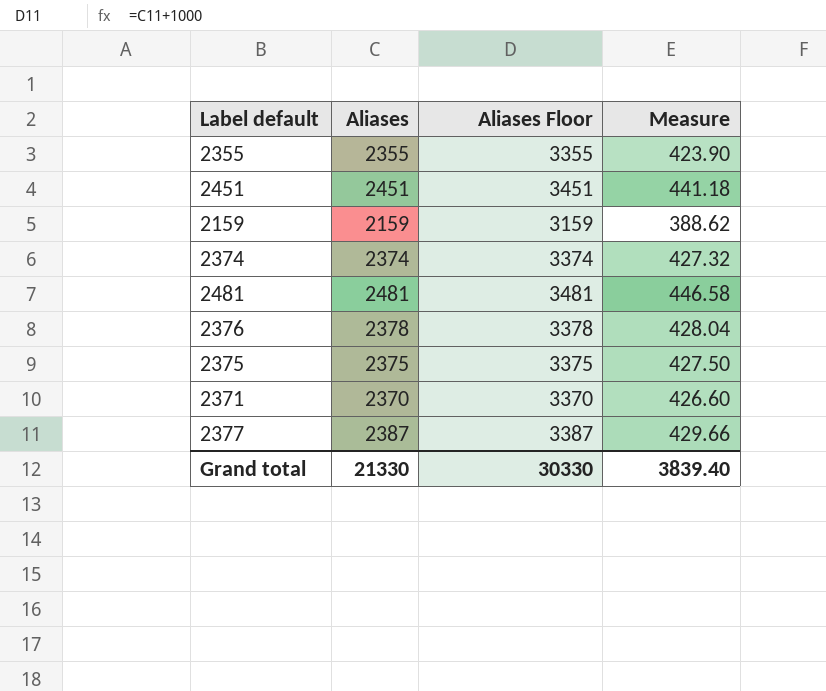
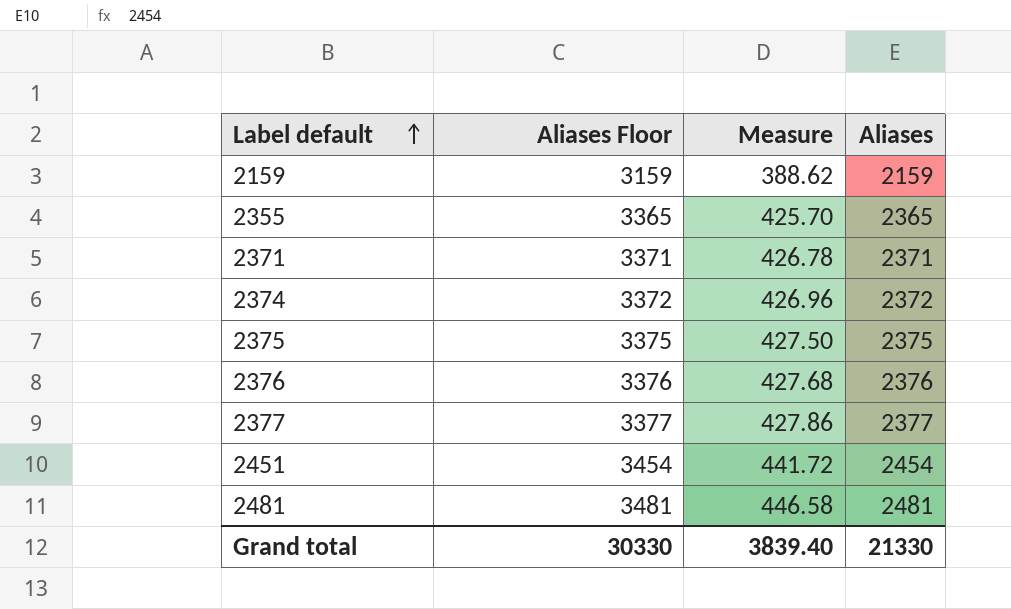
row order: none -> Label default ascending
column Aliases | position: 2 -> 4
2355 | Aliases Floor: 3355 -> 3365
2355 | Measure: 423.90 -> 425.70
2355 | Aliases: 2355 -> 2365
2371 | Aliases Floor: 3370 -> 3371
2371 | Measure: 426.60 -> 426.78
2371 | Aliases: 2370 -> 2371
2374 | Aliases Floor: 3374 -> 3372
2374 | Measure: 427.32 -> 426.96
2374 | Aliases: 2374 -> 2372
2376 | Aliases Floor: 3378 -> 3376
2376 | Measure: 428.04 -> 427.68
2376 | Aliases: 2378 -> 2376
2377 | Aliases Floor: 3387 -> 3377
2377 | Measure: 429.66 -> 427.86
2377 | Aliases: 2387 -> 2377
2451 | Aliases Floor: 3451 -> 3454
2451 | Measure: 441.18 -> 441.72
2451 | Aliases: 2451 -> 2454

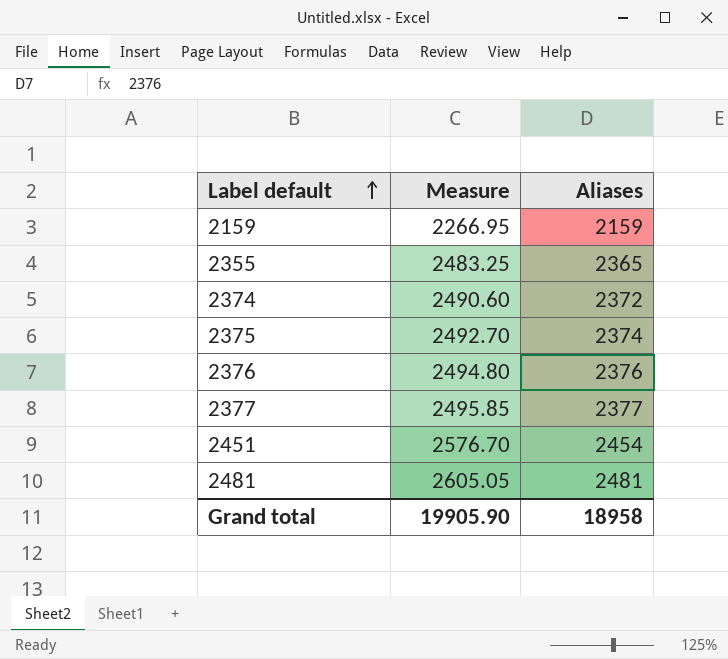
column Aliases Floor | formula: [Aliases] + 1000 -> none
column Measure | formula: [Aliases] * 0.18 -> [Aliases] * 1.05
row 2371: 3371 | 426.78 | 2371 -> none
2375 | Aliases: 2375 -> 2374
Grand total | Measure: 3839.40 -> 19905.90
Grand total | Aliases: 21330 -> 18958

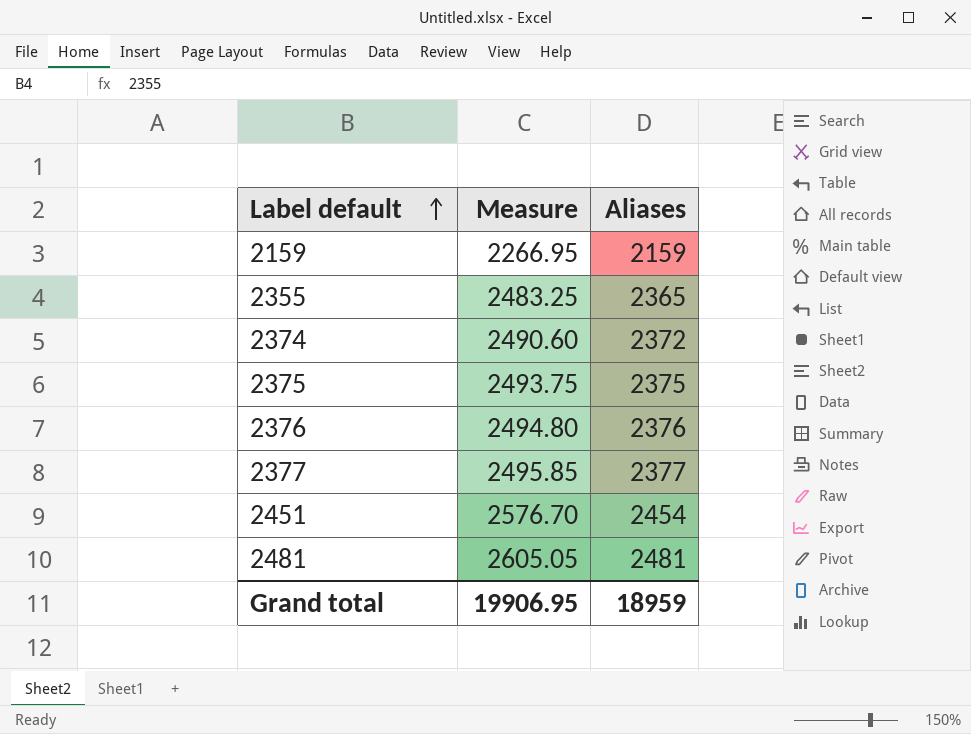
2375 | Measure: 2492.70 -> 2493.75
2375 | Aliases: 2374 -> 2375
Grand total | Measure: 19905.90 -> 19906.95
Grand total | Aliases: 18958 -> 18959

